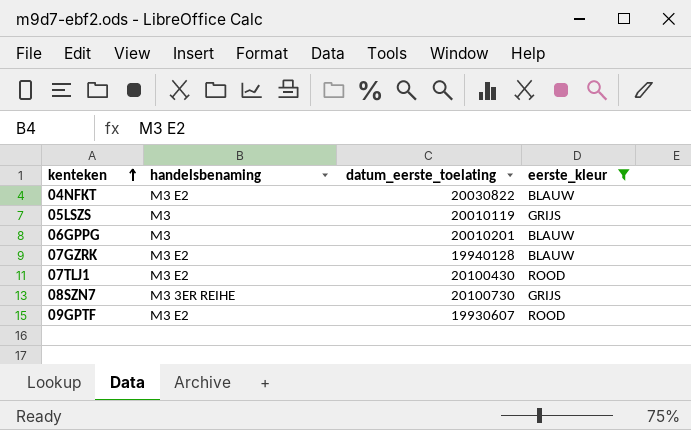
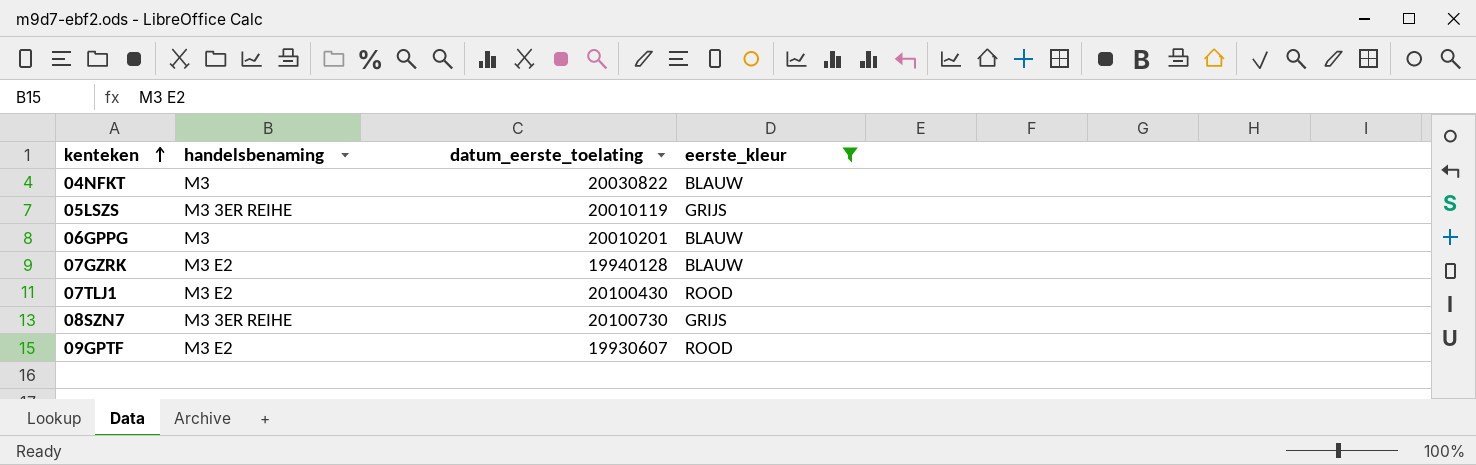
04NFKT | handelsbenaming: M3 E2 -> M3
05LSZS | handelsbenaming: M3 -> M3 3ER REIHE

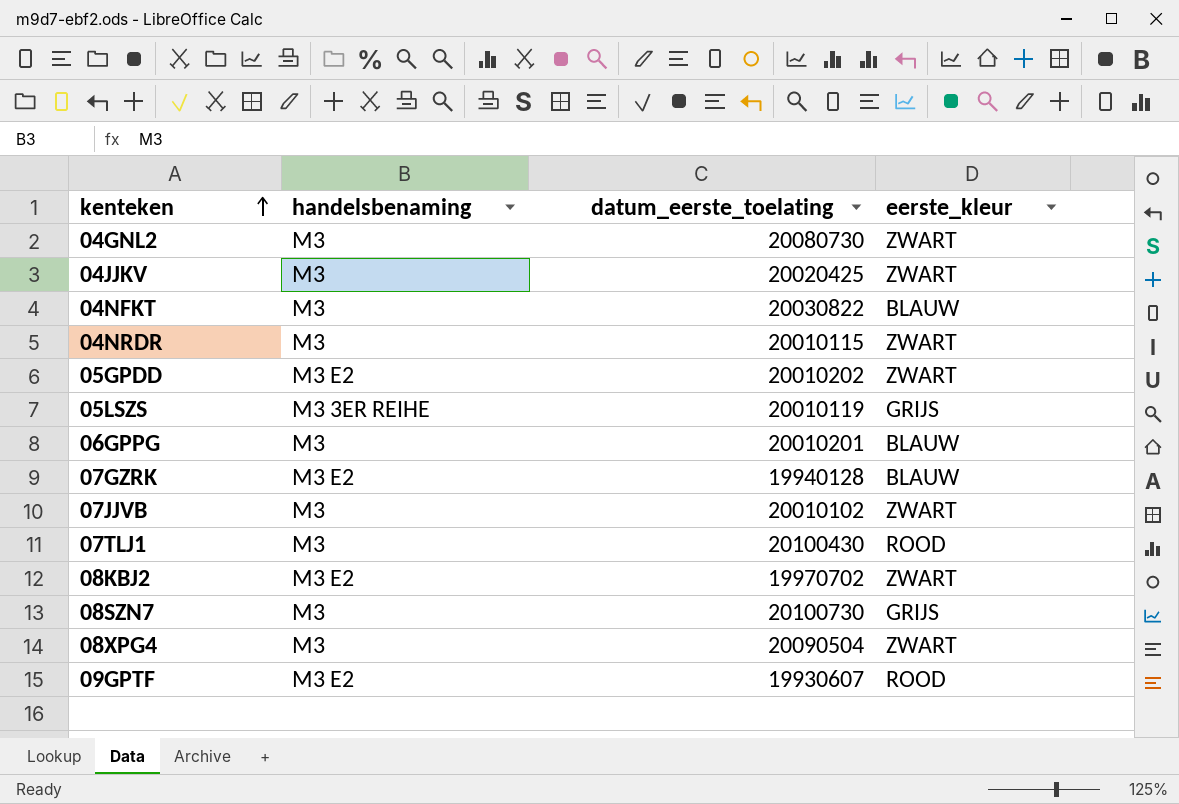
filter: eerste_kleur != ZWART -> none
07TLJ1 | handelsbenaming: M3 E2 -> M3
08SZN7 | handelsbenaming: M3 3ER REIHE -> M3

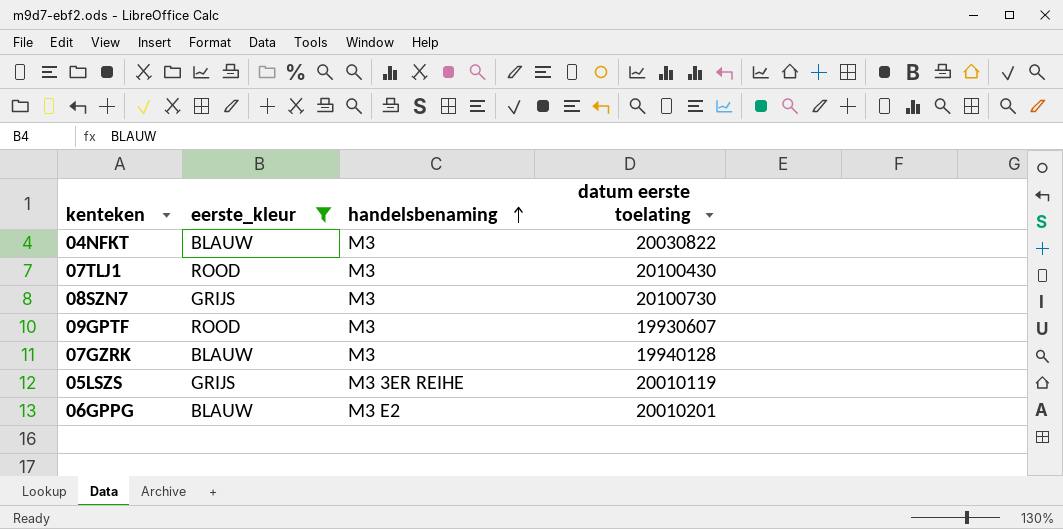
filter: none -> eerste_kleur != ZWART
row order: kenteken ascending -> handelsbenaming ascending
column eerste_kleur | position: 4 -> 2
column name: datum_eerste_toelating -> datum eerste toelating
09GPTF | handelsbenaming: M3 E2 -> M3
07GZRK | handelsbenaming: M3 E2 -> M3
06GPPG | handelsbenaming: M3 -> M3 E2

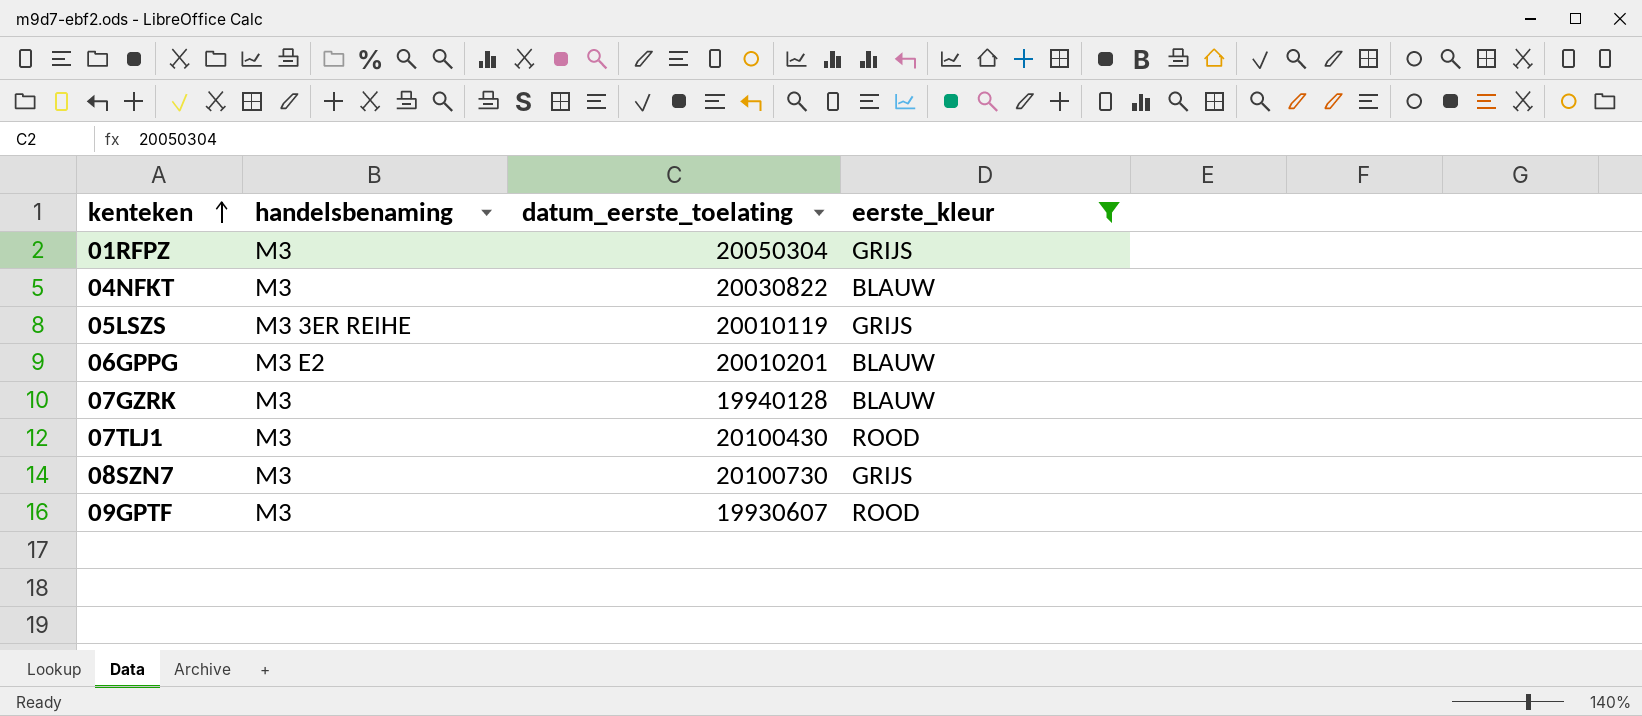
row order: handelsbenaming ascending -> kenteken ascending
column name: datum eerste toelating -> datum_eerste_toelating
column eerste_kleur | position: 2 -> 4
row 01RFPZ: none -> M3 | 20050304 | GRIJS

